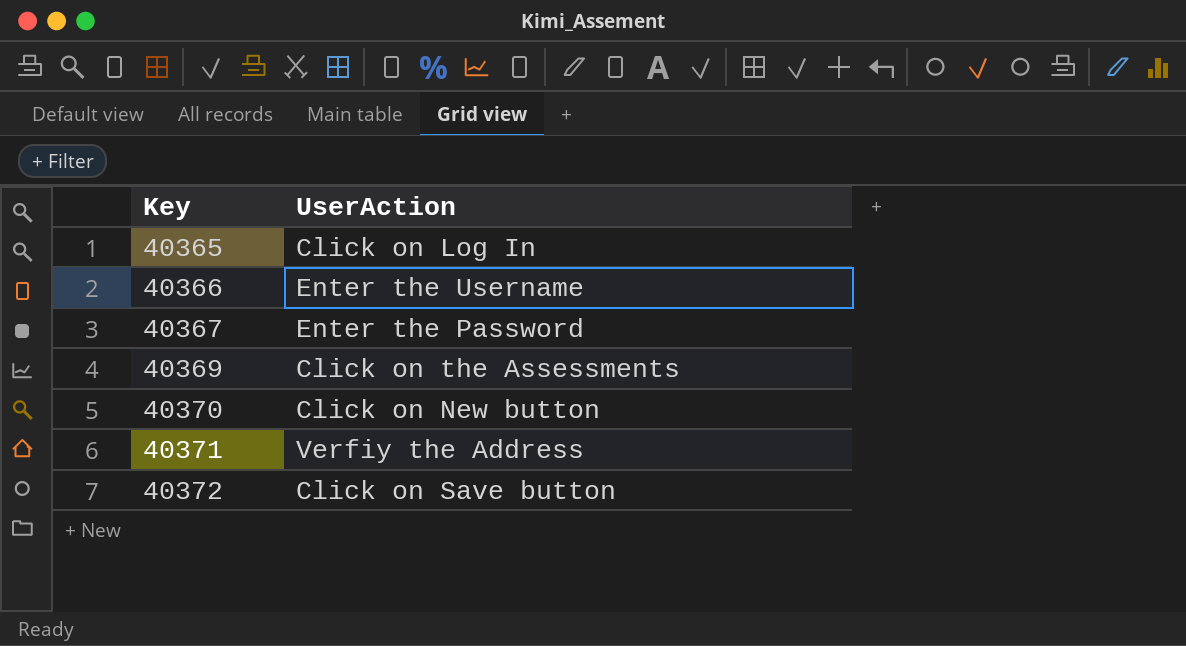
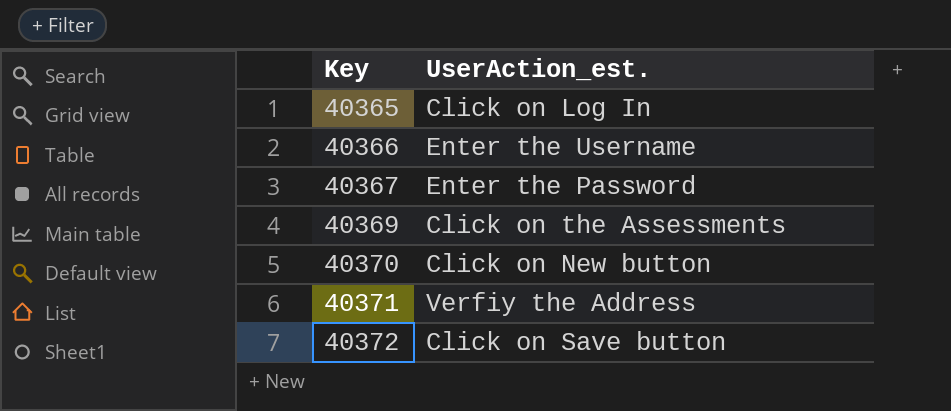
column name: UserAction -> UserAction_est.

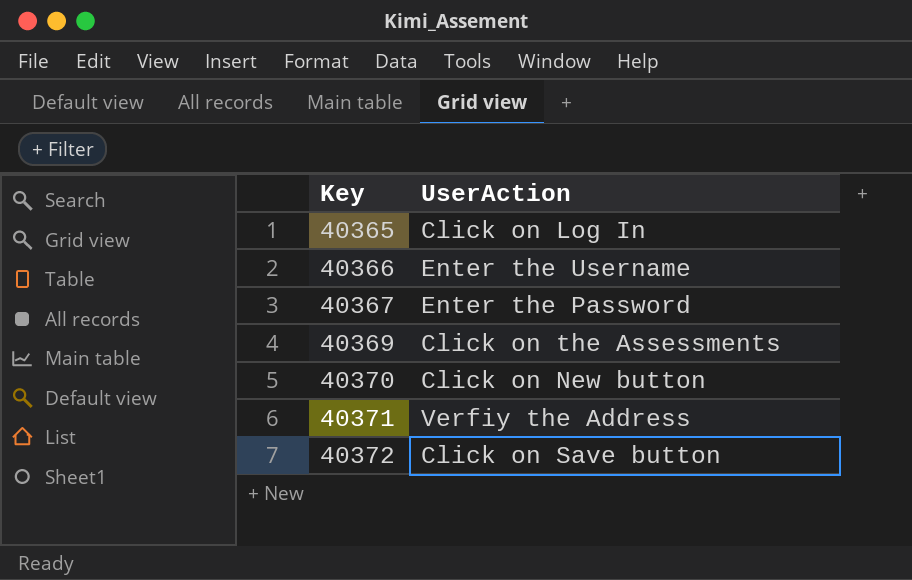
column name: UserAction_est. -> UserAction

